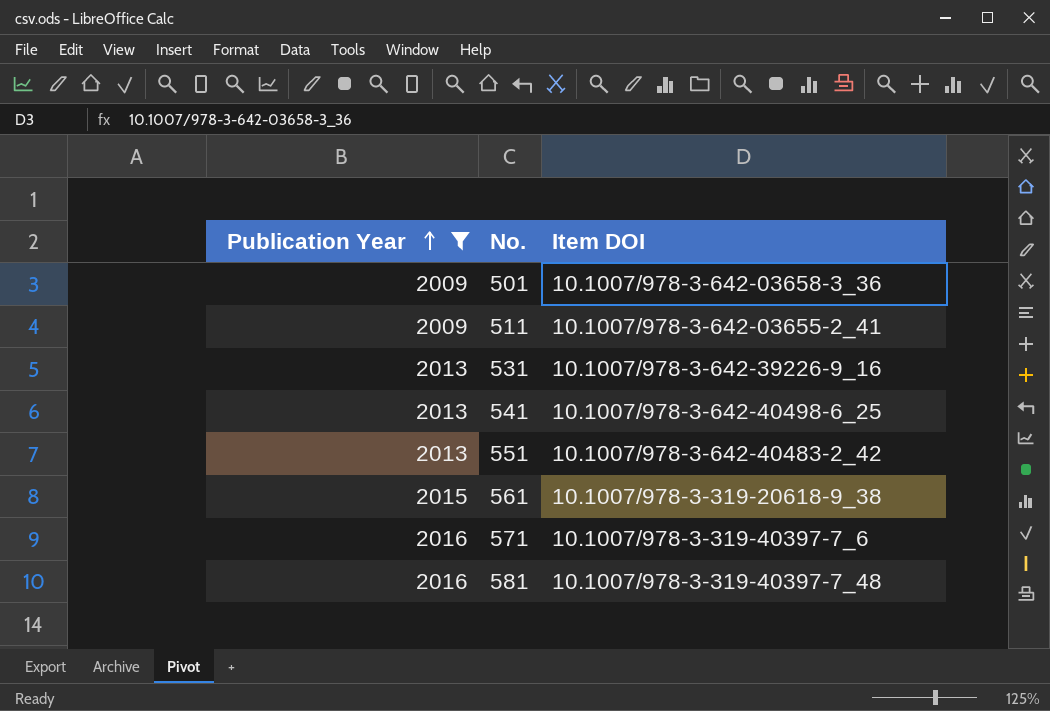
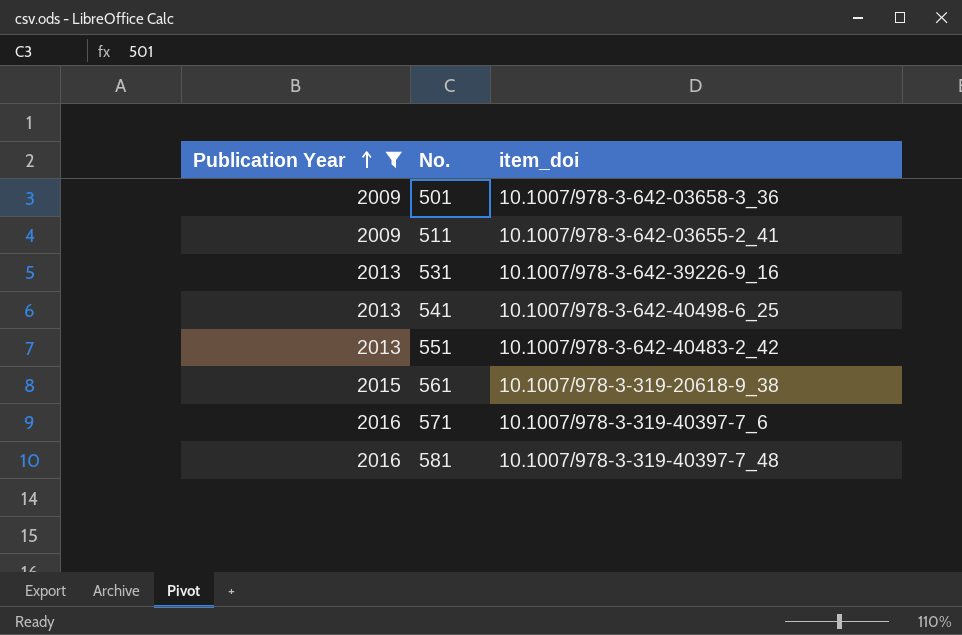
column name: Item DOI -> item_doi

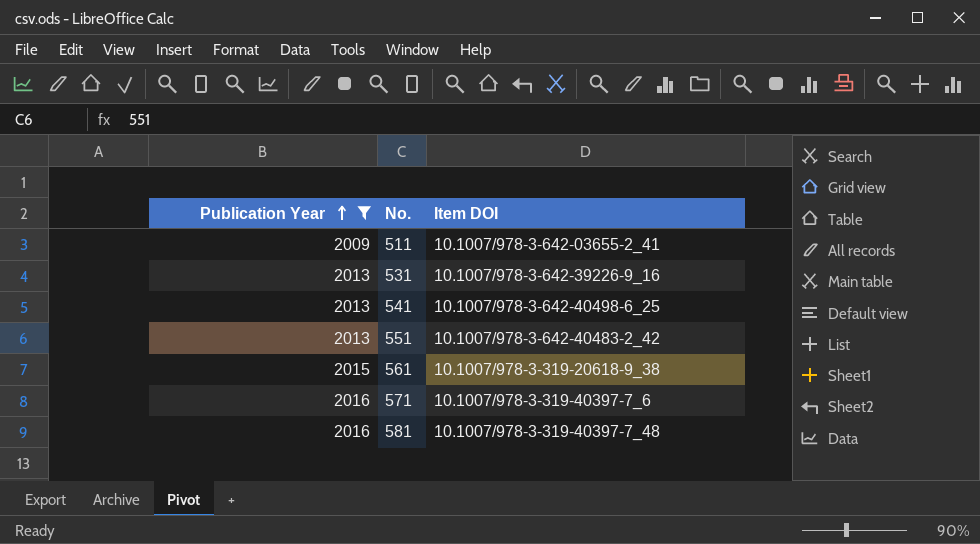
column name: item_doi -> Item DOI
row 501: 2009 | 10.1007/978-3-642-03658-3_36 -> none

